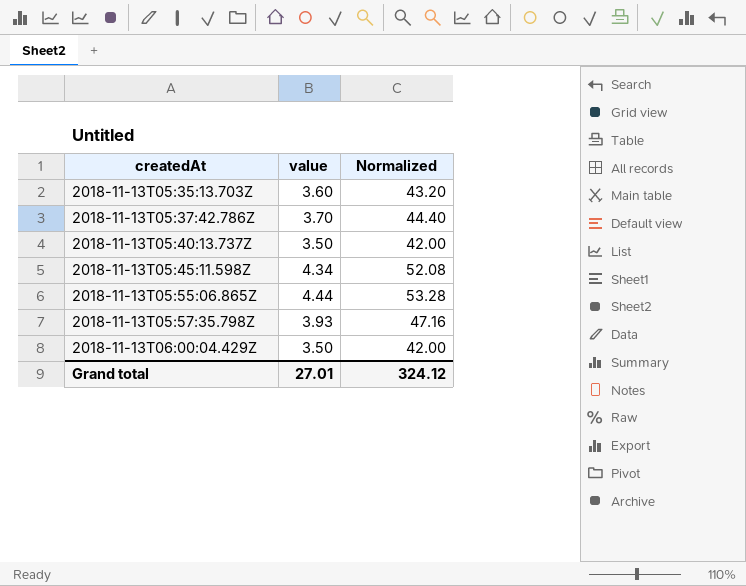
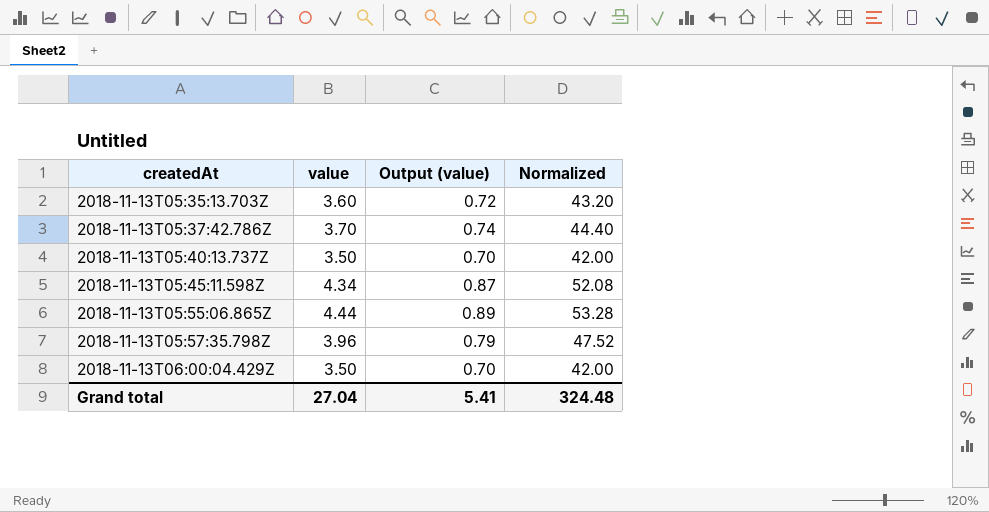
column Output (value) | formula: none -> [value] * 0.2
2018-11-13T05:57:35.798Z | value: 3.93 -> 3.96
2018-11-13T05:57:35.798Z | Normalized: 47.16 -> 47.52
Grand total | value: 27.01 -> 27.04
Grand total | Normalized: 324.12 -> 324.48

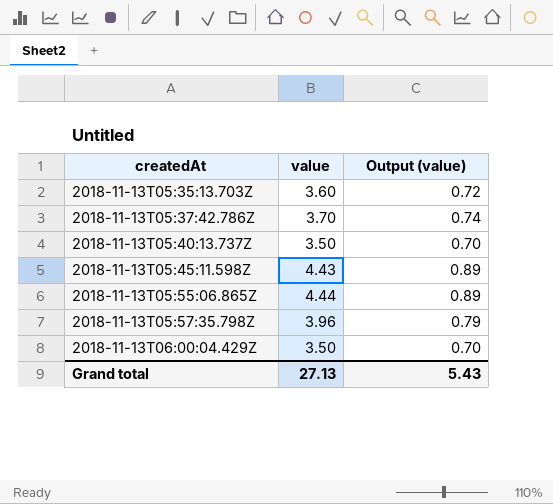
column Normalized | formula: [value] * 12 -> none
2018-11-13T05:45:11.598Z | value: 4.34 -> 4.43
2018-11-13T05:45:11.598Z | Output (value): 0.87 -> 0.89
Grand total | value: 27.04 -> 27.13
Grand total | Output (value): 5.41 -> 5.43

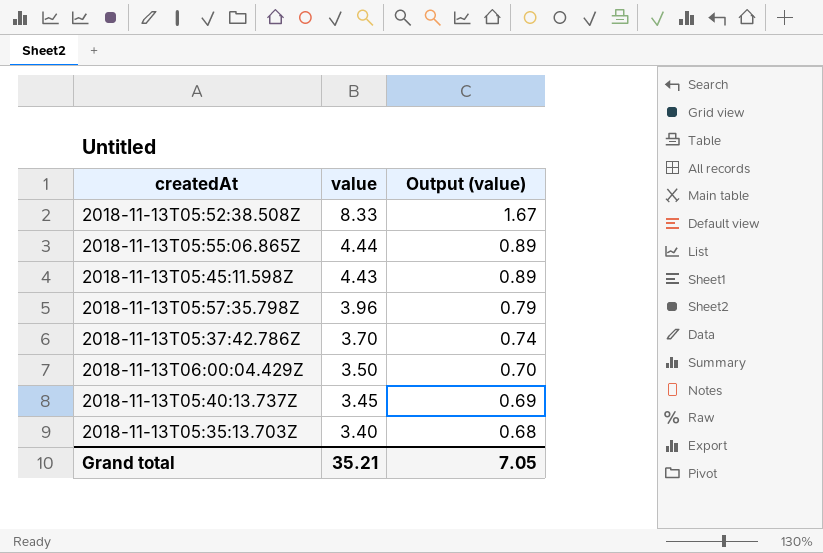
row order: createdAt ascending -> value descending
row 2018-11-13T05:52:38.508Z: none -> 8.33 | 1.67
2018-11-13T05:40:13.737Z | value: 3.50 -> 3.45
2018-11-13T05:40:13.737Z | Output (value): 0.70 -> 0.69
2018-11-13T05:35:13.703Z | value: 3.60 -> 3.40
2018-11-13T05:35:13.703Z | Output (value): 0.72 -> 0.68
Grand total | value: 27.13 -> 35.21
Grand total | Output (value): 5.43 -> 7.05

